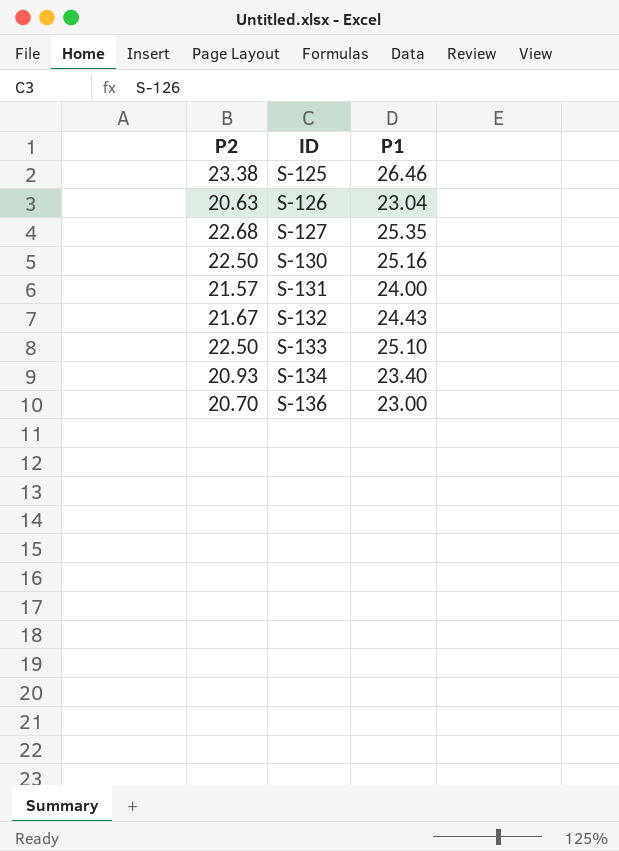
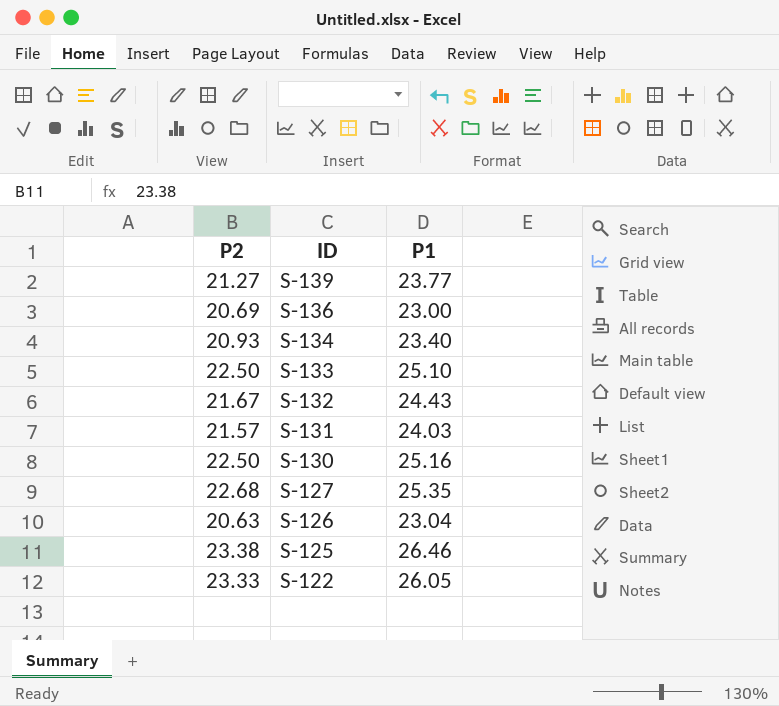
row order: ID ascending -> ID descending
row S-139: none -> 21.27 | 23.77
S-136 | P2: 20.70 -> 20.69
S-131 | P1: 24.00 -> 24.03
row S-122: none -> 23.33 | 26.05

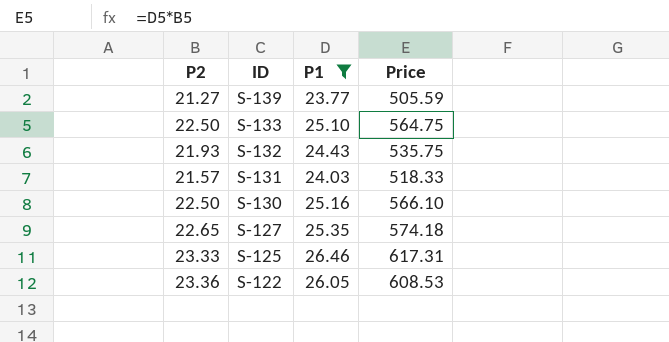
filter: none -> P1 >= 23.77
column Price | formula: none -> [P2] * [P1]
S-132 | P2: 21.67 -> 21.93
S-127 | P2: 22.68 -> 22.65
S-125 | P2: 23.38 -> 23.33
S-122 | P2: 23.33 -> 23.36

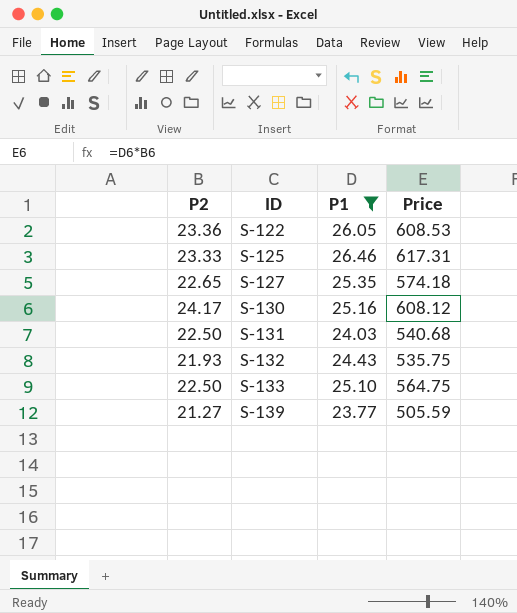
row order: ID descending -> ID ascending
S-130 | P2: 22.50 -> 24.17
S-130 | Price: 566.10 -> 608.12
S-131 | P2: 21.57 -> 22.50
S-131 | Price: 518.33 -> 540.68

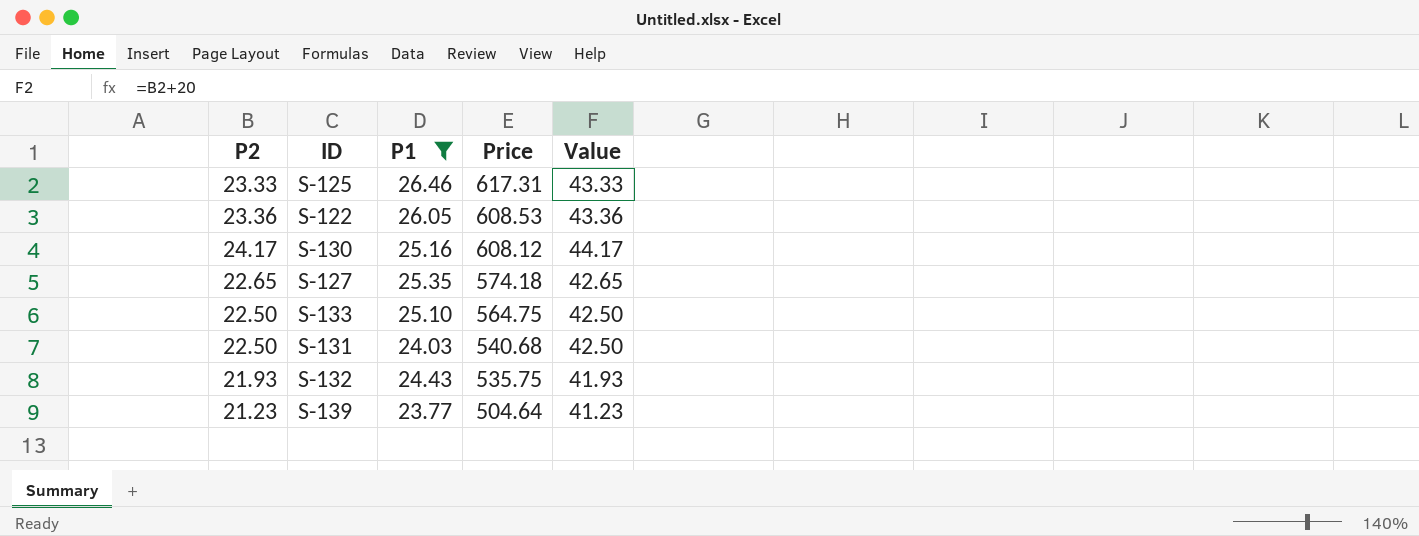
row order: ID ascending -> Price descending
column Value | formula: none -> [P2] + 20
S-139 | P2: 21.27 -> 21.23
S-139 | Price: 505.59 -> 504.64

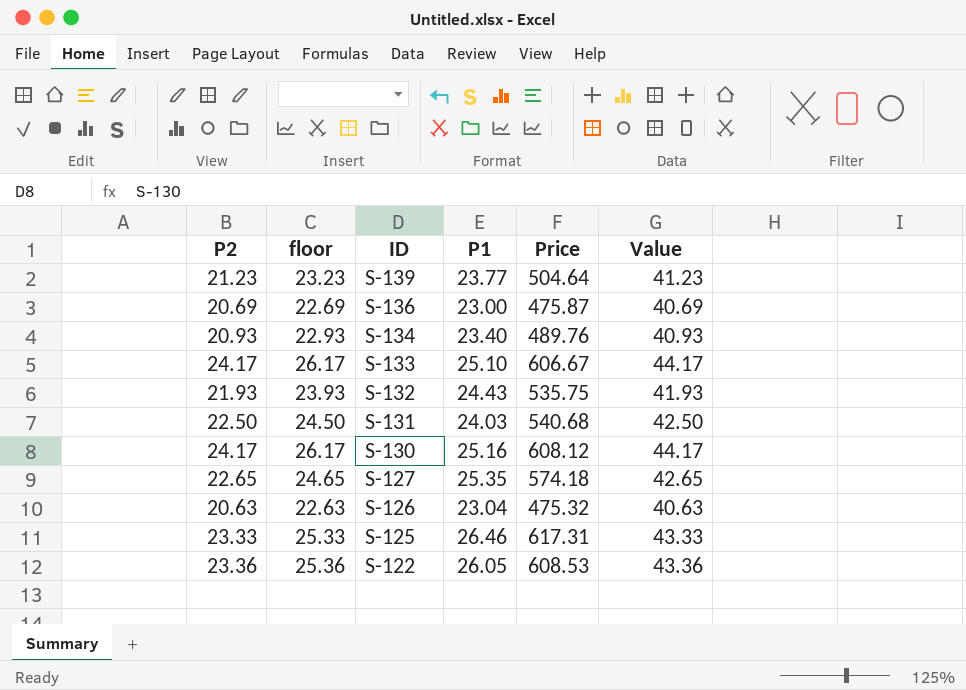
filter: P1 >= 23.77 -> none
row order: Price descending -> ID descending
column floor | formula: none -> [P2] + 2
S-133 | P2: 22.50 -> 24.17
S-133 | Price: 564.75 -> 606.67
S-133 | Value: 42.50 -> 44.17

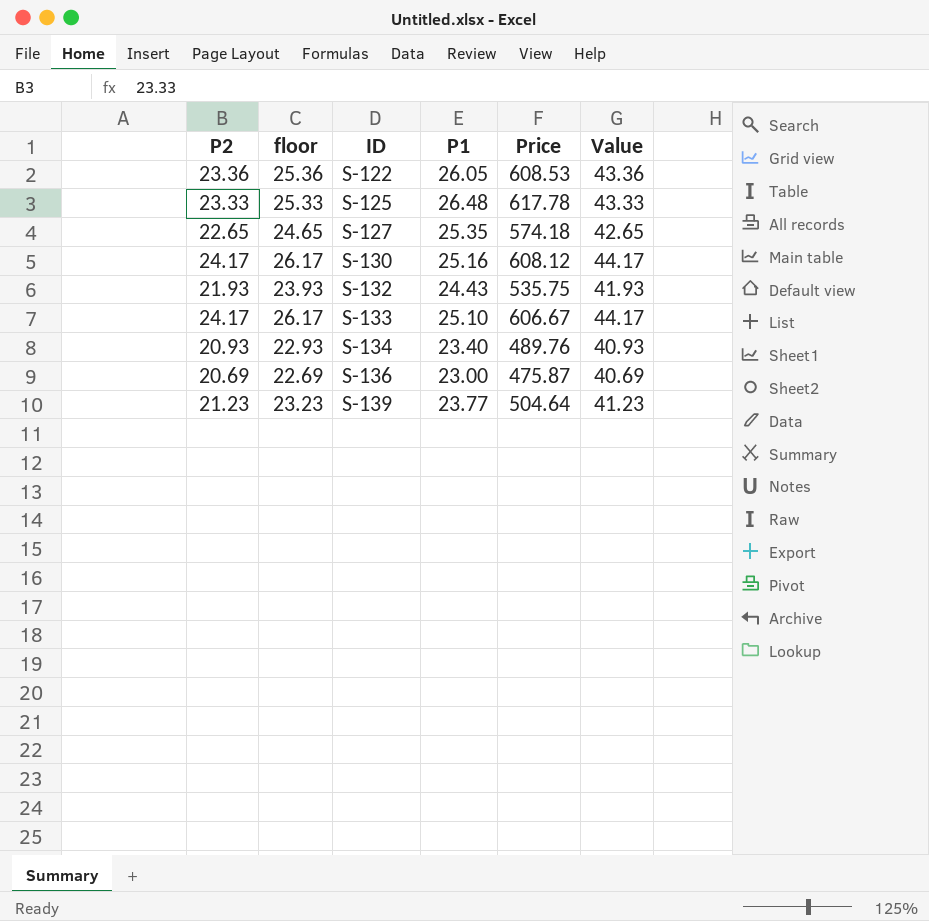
row order: ID descending -> ID ascending
row S-131: 22.50 | 24.50 | 24.03 | 540.68 | 42.50 -> none
row S-126: 20.63 | 22.63 | 23.04 | 475.32 | 40.63 -> none
S-125 | P1: 26.46 -> 26.48
S-125 | Price: 617.31 -> 617.78

